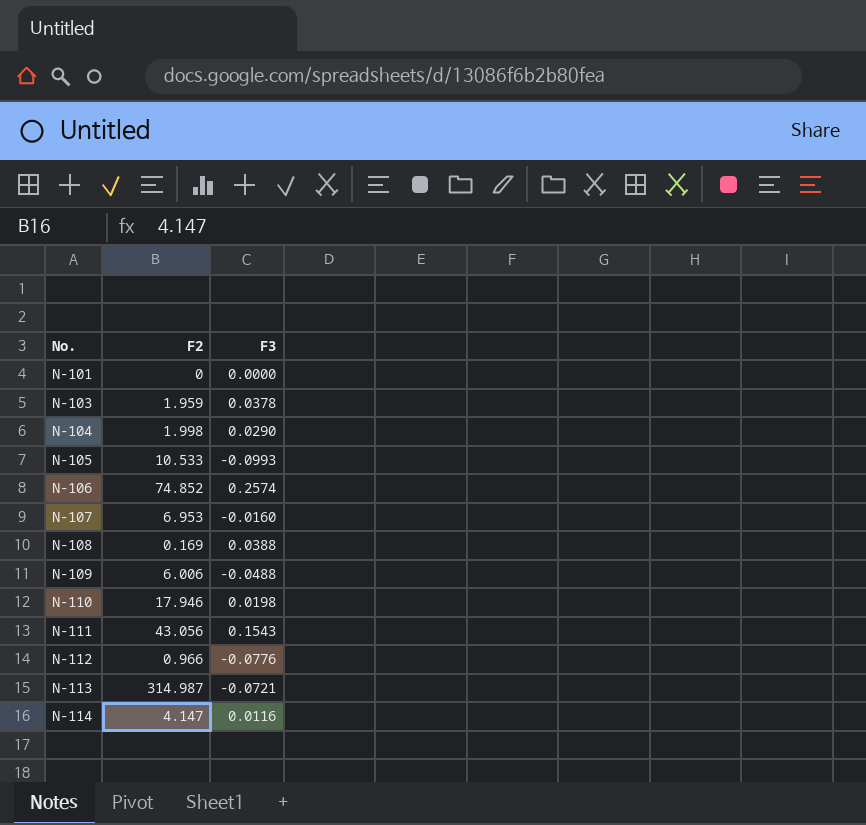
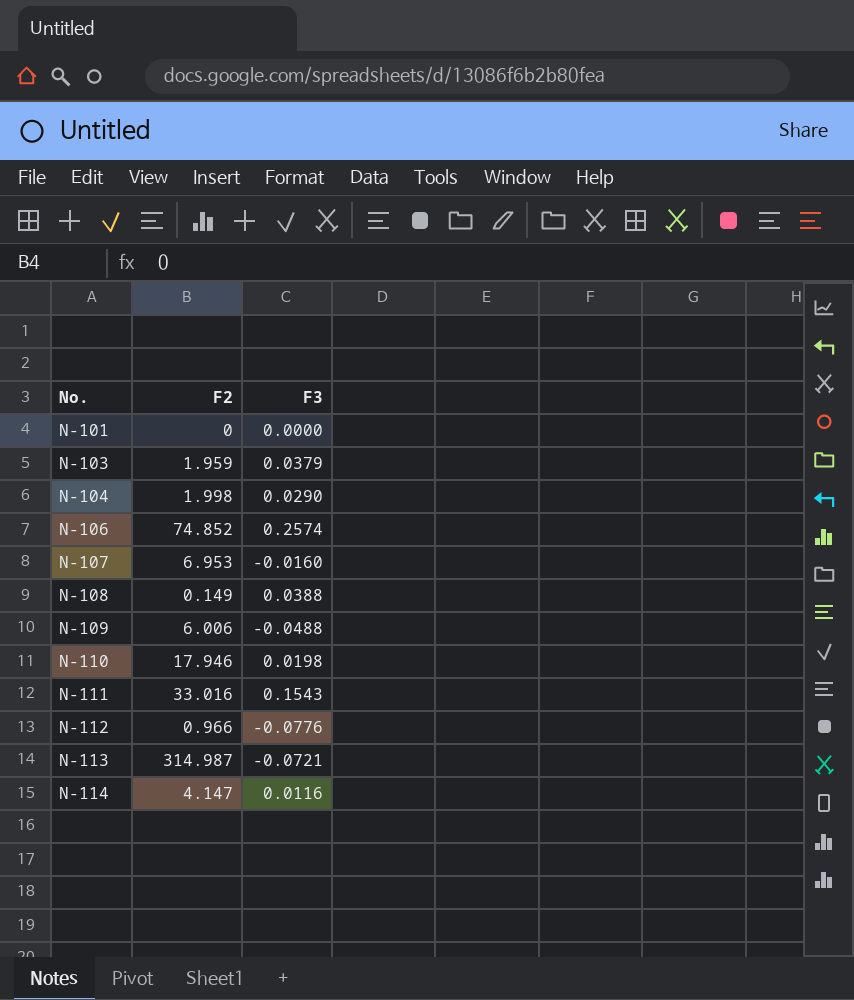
row N-105: 10.533 | -0.0993 -> none
N-103 | F3: 0.0378 -> 0.0379
N-108 | F2: 0.169 -> 0.149
N-111 | F2: 43.056 -> 33.016

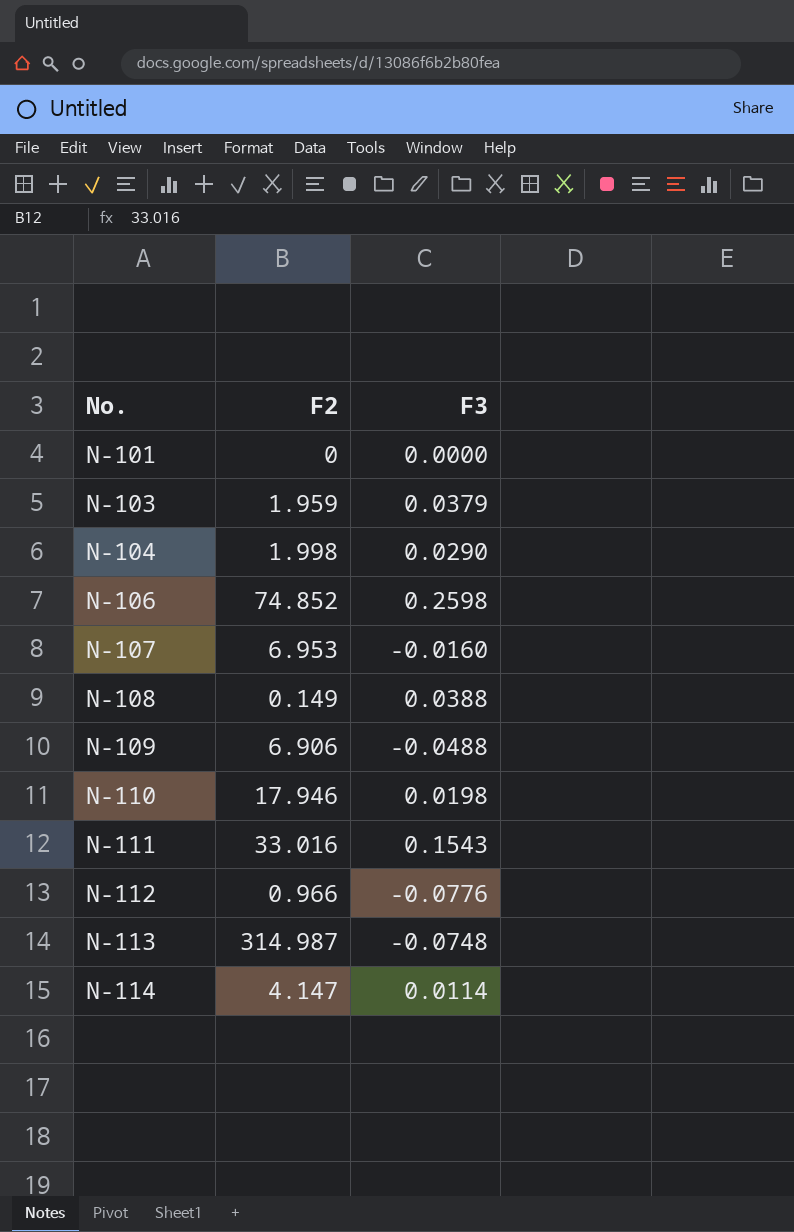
N-106 | F3: 0.2574 -> 0.2598
N-109 | F2: 6.006 -> 6.906
N-113 | F3: -0.0721 -> -0.0748
N-114 | F3: 0.0116 -> 0.0114

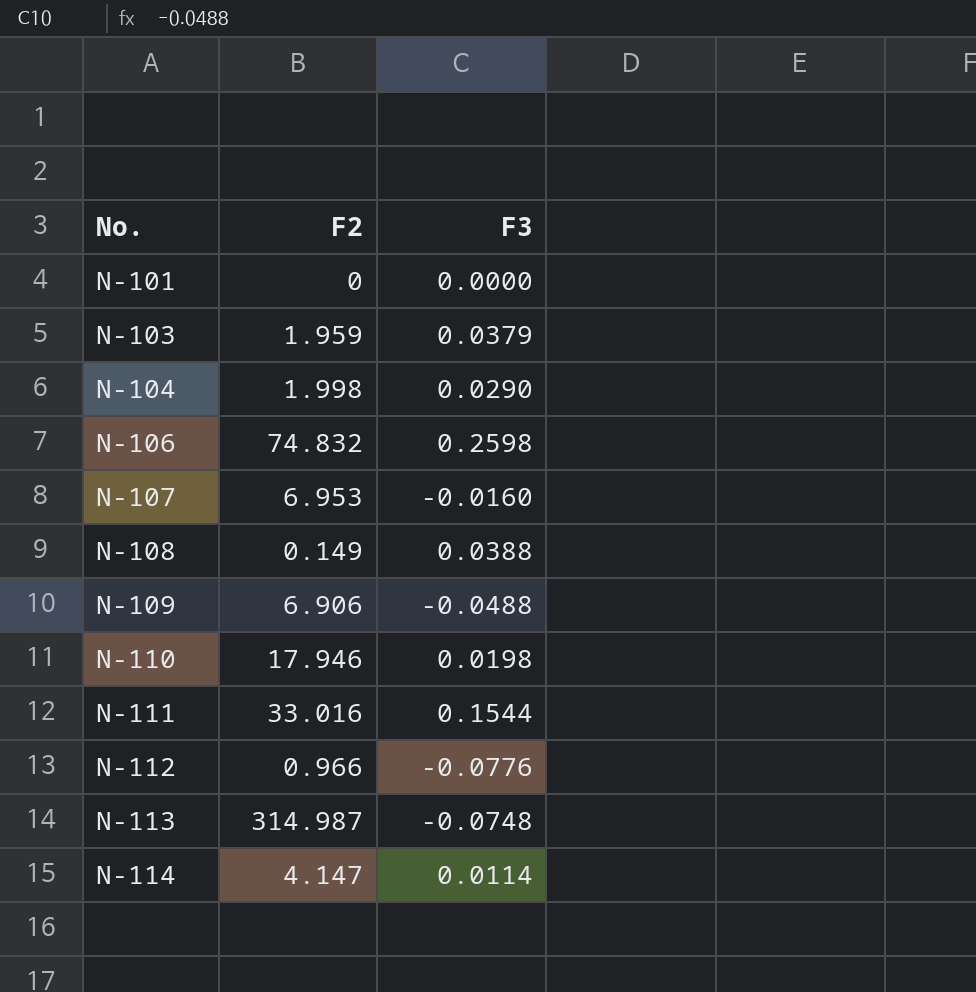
N-106 | F2: 74.852 -> 74.832
N-111 | F3: 0.1543 -> 0.1544

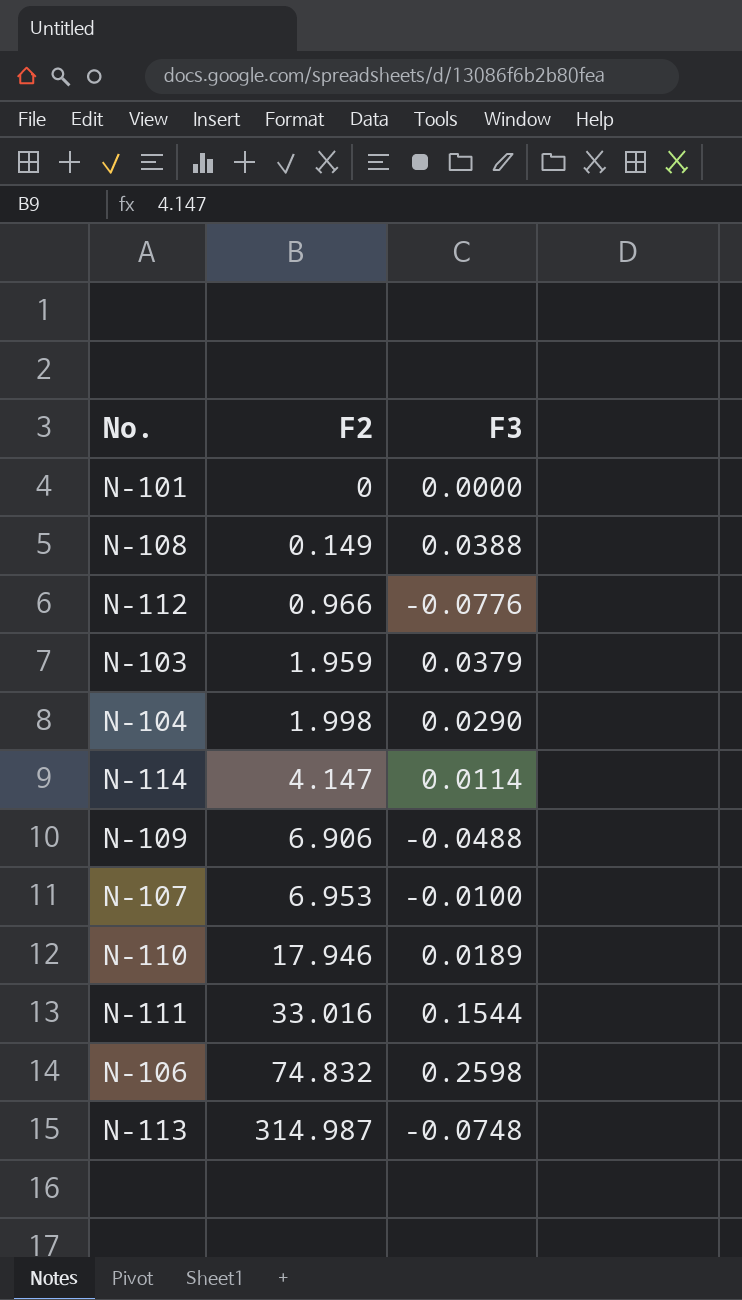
row order: No. ascending -> F2 ascending
N-107 | F3: -0.0160 -> -0.0100
N-110 | F3: 0.0198 -> 0.0189

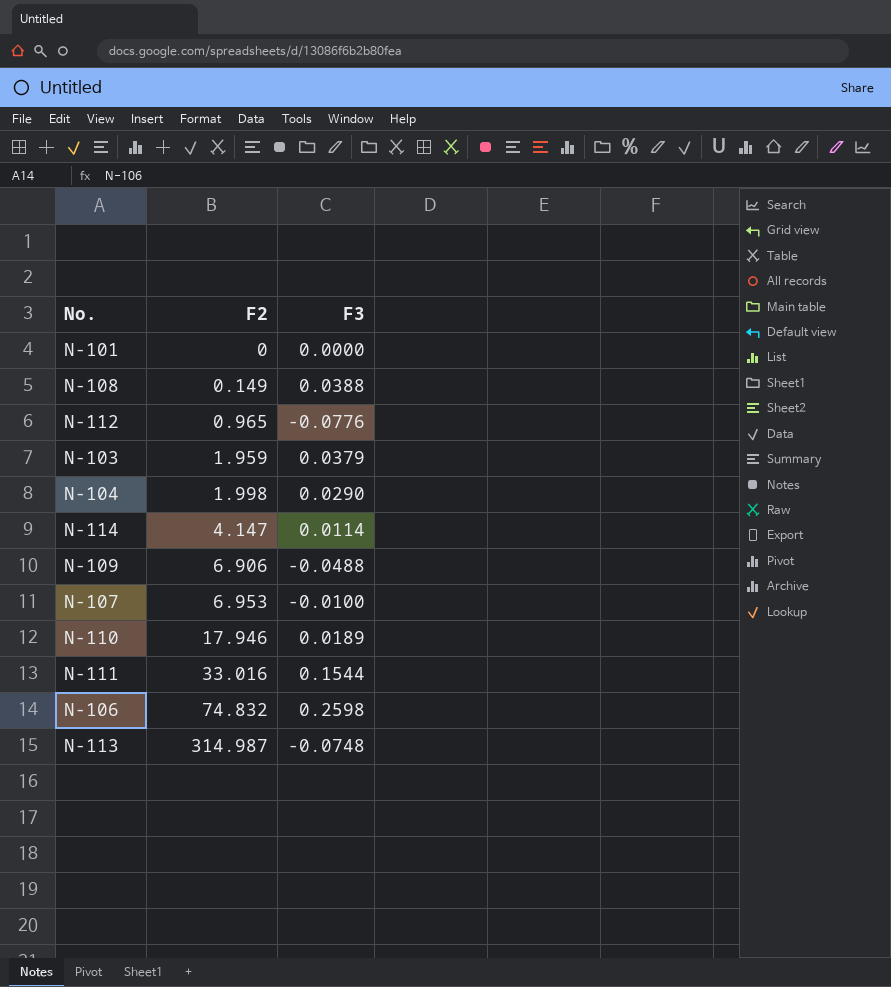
N-112 | F2: 0.966 -> 0.965

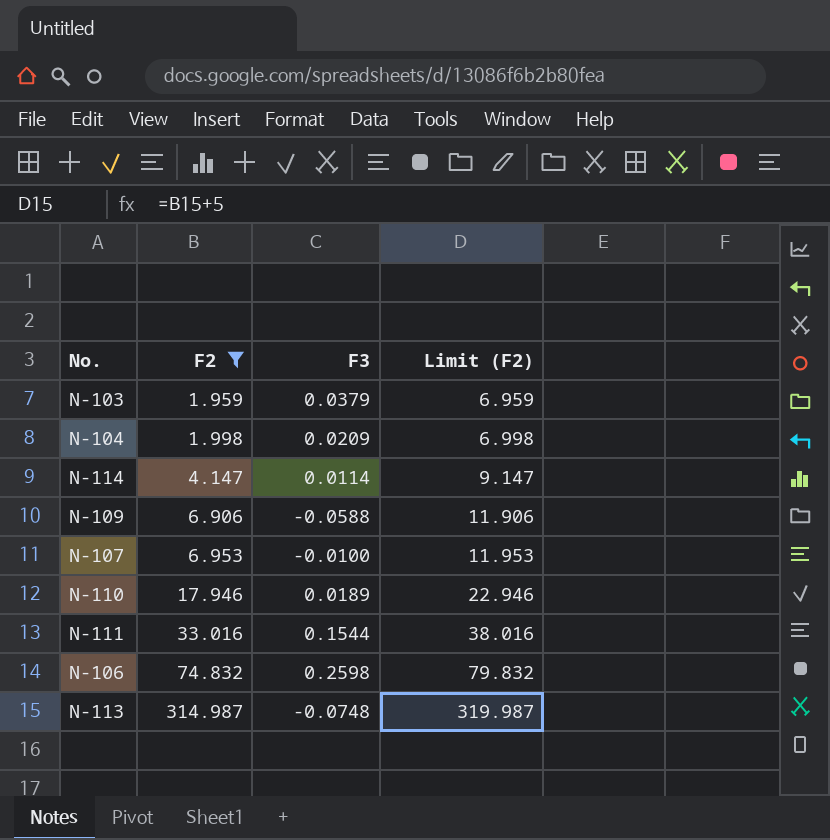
filter: none -> F2 >= 1.959
column Limit (F2) | formula: none -> [F2] + 5
N-104 | F3: 0.0290 -> 0.0209
N-109 | F3: -0.0488 -> -0.0588

